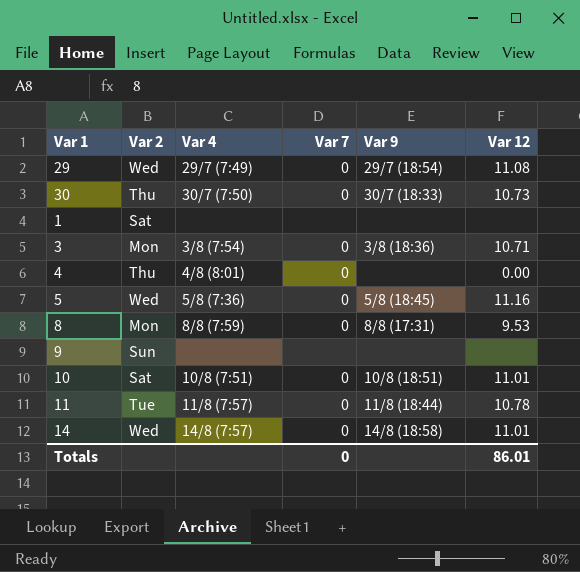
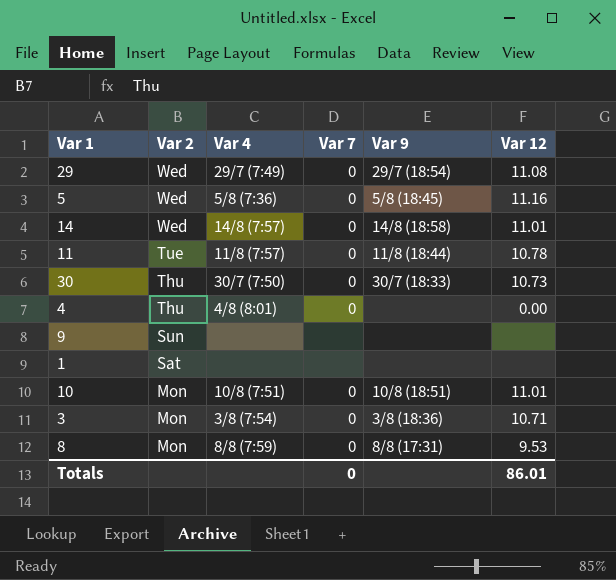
row order: none -> Var 2 descending
10 | Var 2: Sat -> Mon

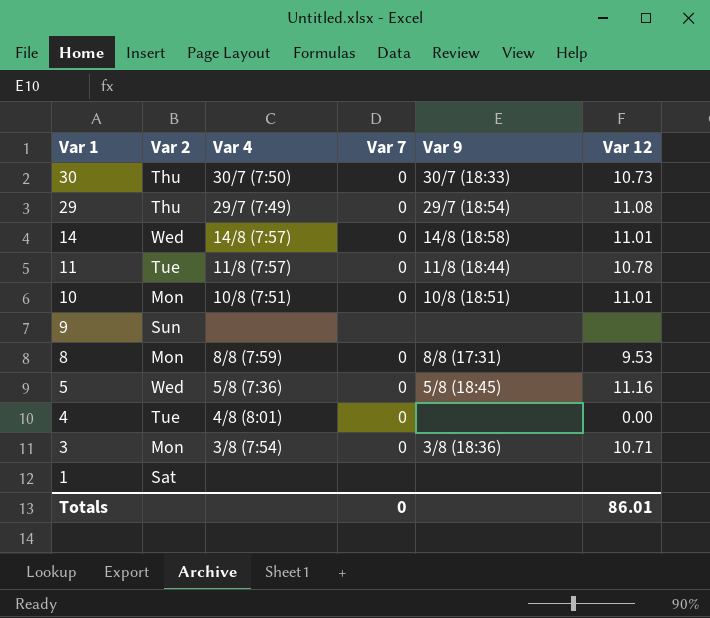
row order: Var 2 descending -> Var 1 descending
29 | Var 2: Wed -> Thu
4 | Var 2: Thu -> Tue

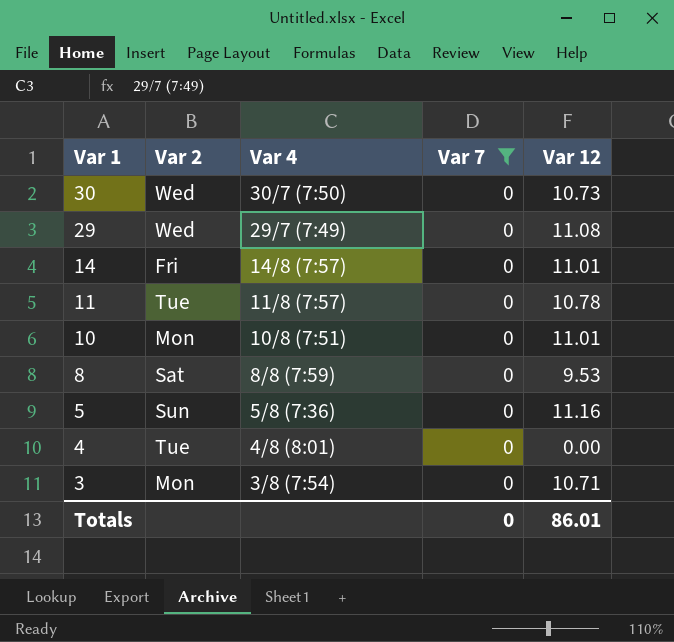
filter: none -> Var 7 = 0
column Var 9 | position: 5 -> none
30 | Var 2: Thu -> Wed
29 | Var 2: Thu -> Wed
14 | Var 2: Wed -> Fri
8 | Var 2: Mon -> Sat
5 | Var 2: Wed -> Sun

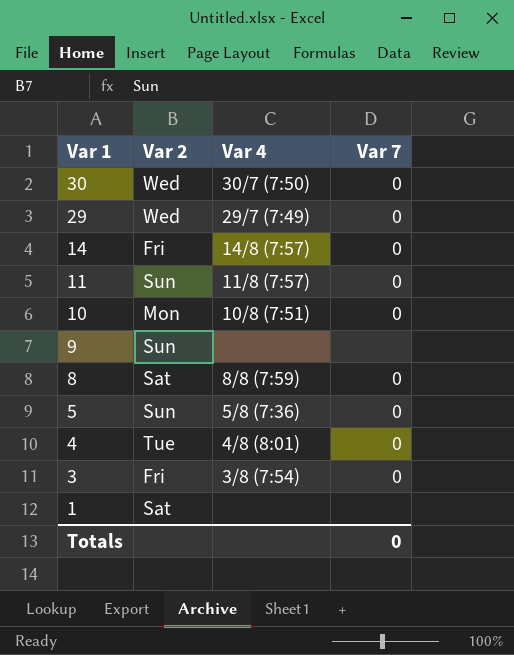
filter: Var 7 = 0 -> none
column Var 12 | position: 5 -> none
11 | Var 2: Tue -> Sun
3 | Var 2: Mon -> Fri

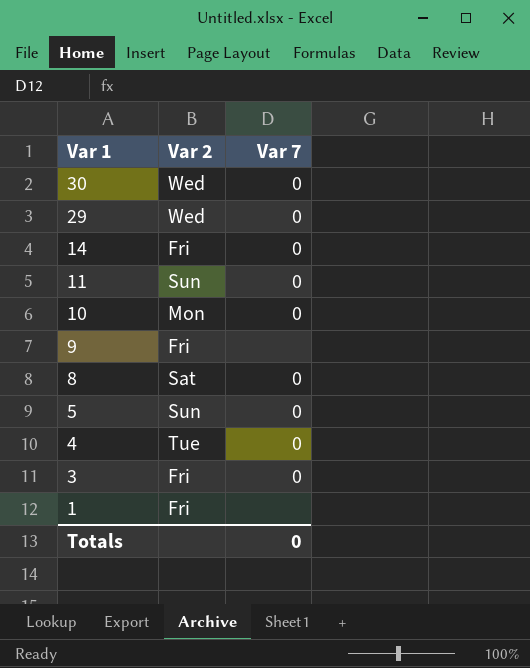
column Var 4 | position: 3 -> none
9 | Var 2: Sun -> Fri
1 | Var 2: Sat -> Fri

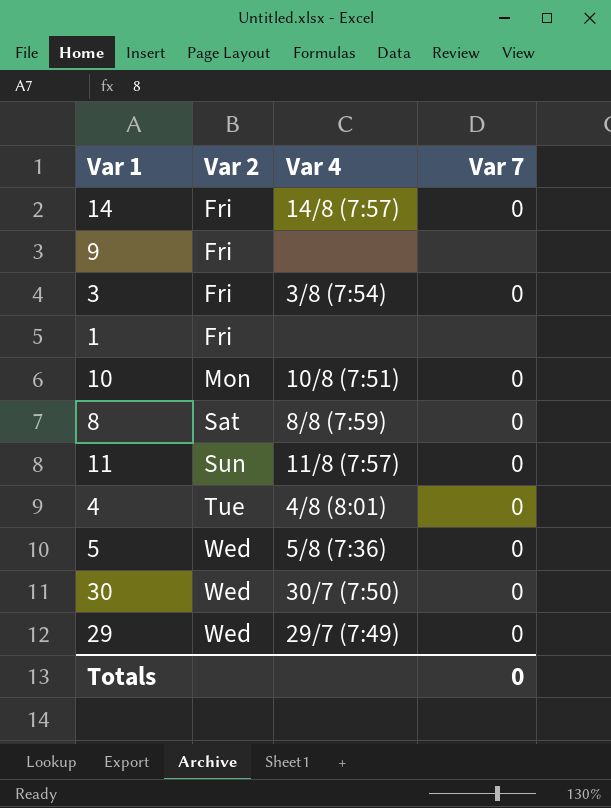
row order: Var 1 descending -> Var 2 ascending
column Var 4 | position: none -> 3
5 | Var 2: Sun -> Wed

